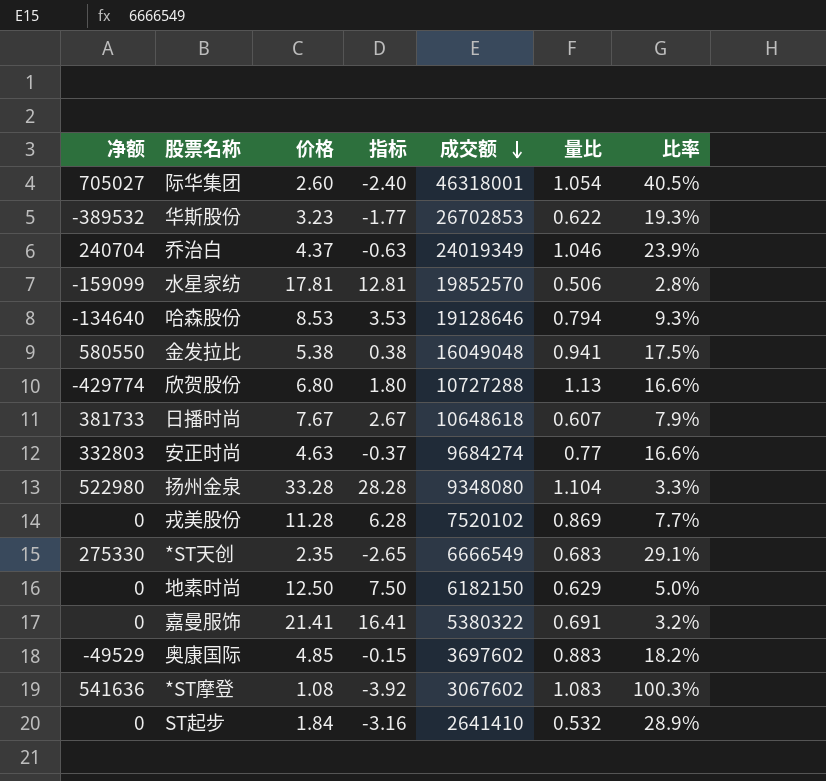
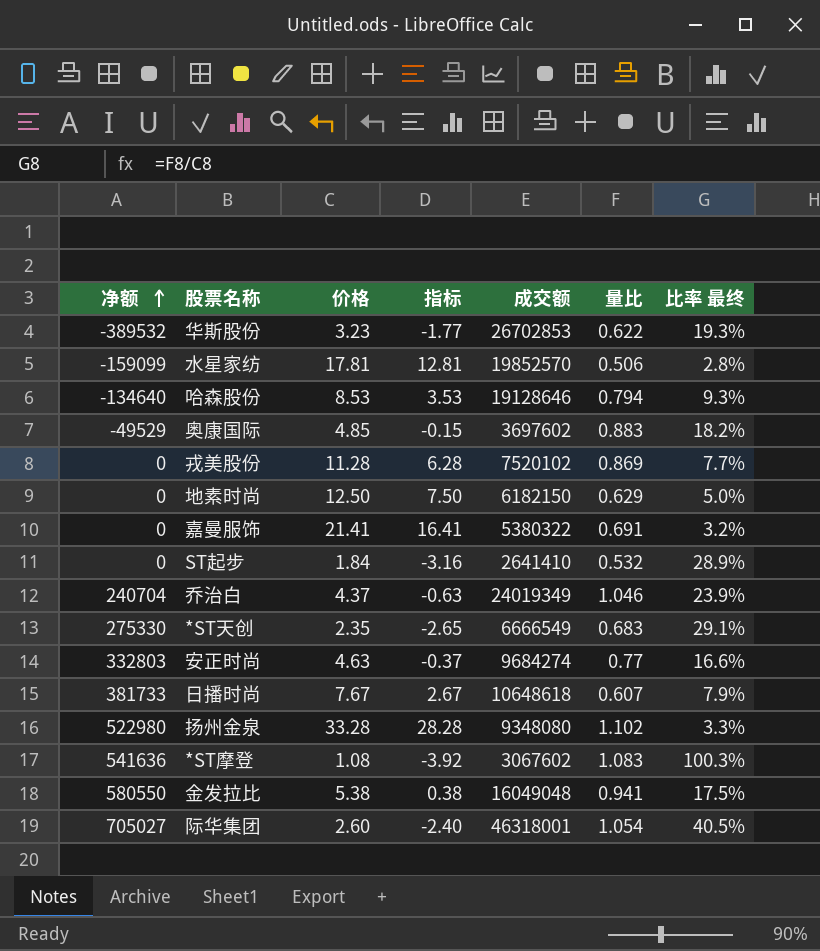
row order: 成交额 descending -> 净额 ascending
column name: 比率 -> 比率 最终
row 欣贺股份: -429774 | 6.80 | 1.80 | 10727288 | 1.13 | 16.6% -> none
扬州金泉 | 量比: 1.104 -> 1.102

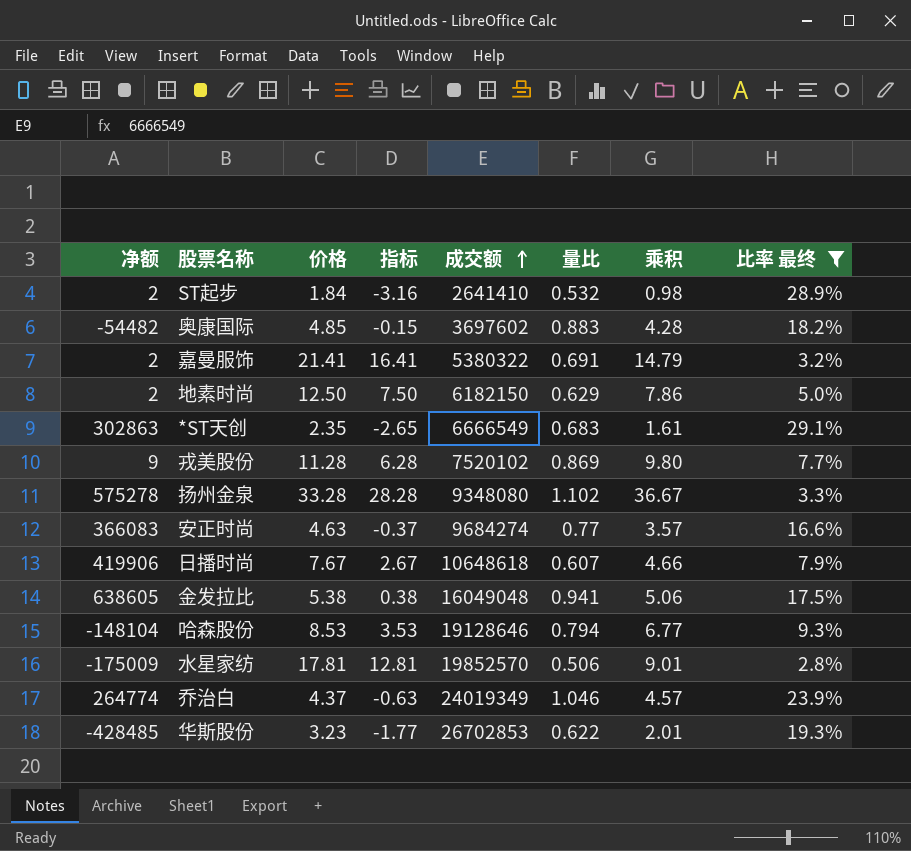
filter: none -> 比率 最终 <= 29.1%
row order: 净额 ascending -> 成交额 ascending
column 乘积 | formula: none -> [价格] * [量比]
ST起步 | 净额: 0 -> 2
奥康国际 | 净额: -49529 -> -54482
嘉曼服饰 | 净额: 0 -> 2
地素时尚 | 净额: 0 -> 2
*ST天创 | 净额: 275330 -> 302863
戎美股份 | 净额: 0 -> 9
扬州金泉 | 净额: 522980 -> 575278
安正时尚 | 净额: 332803 -> 366083
日播时尚 | 净额: 381733 -> 419906
金发拉比 | 净额: 580550 -> 638605
哈森股份 | 净额: -134640 -> -148104
水星家纺 | 净额: -159099 -> -175009
乔治白 | 净额: 240704 -> 264774
华斯股份 | 净额: -389532 -> -428485

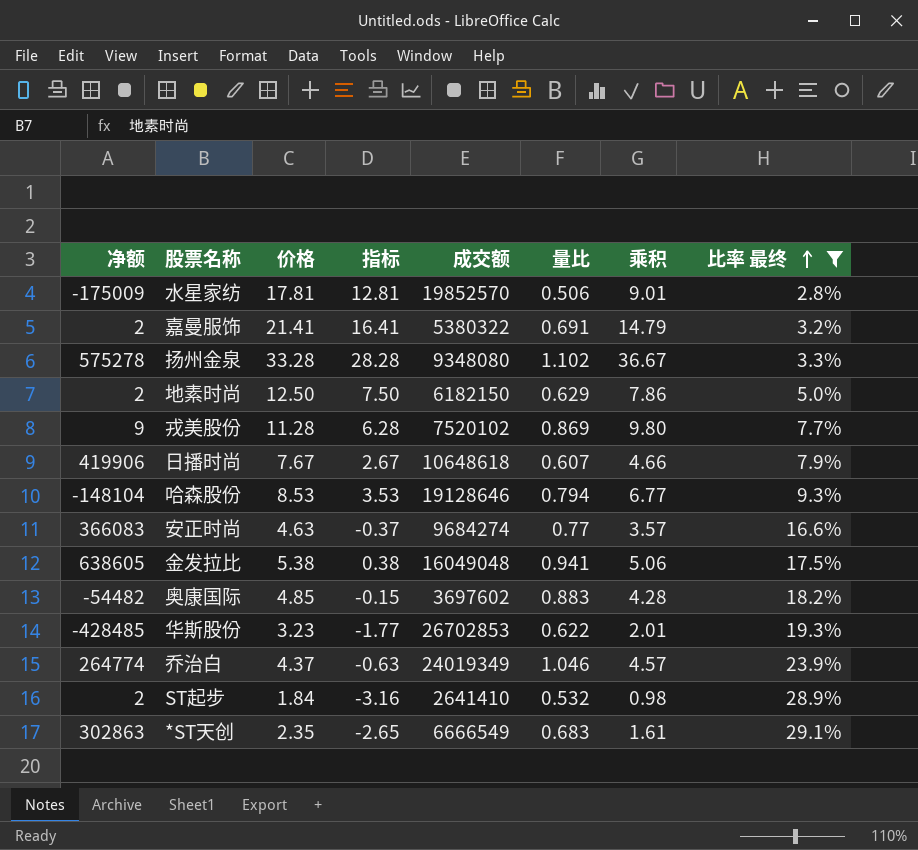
row order: 成交额 ascending -> 比率 最终 ascending

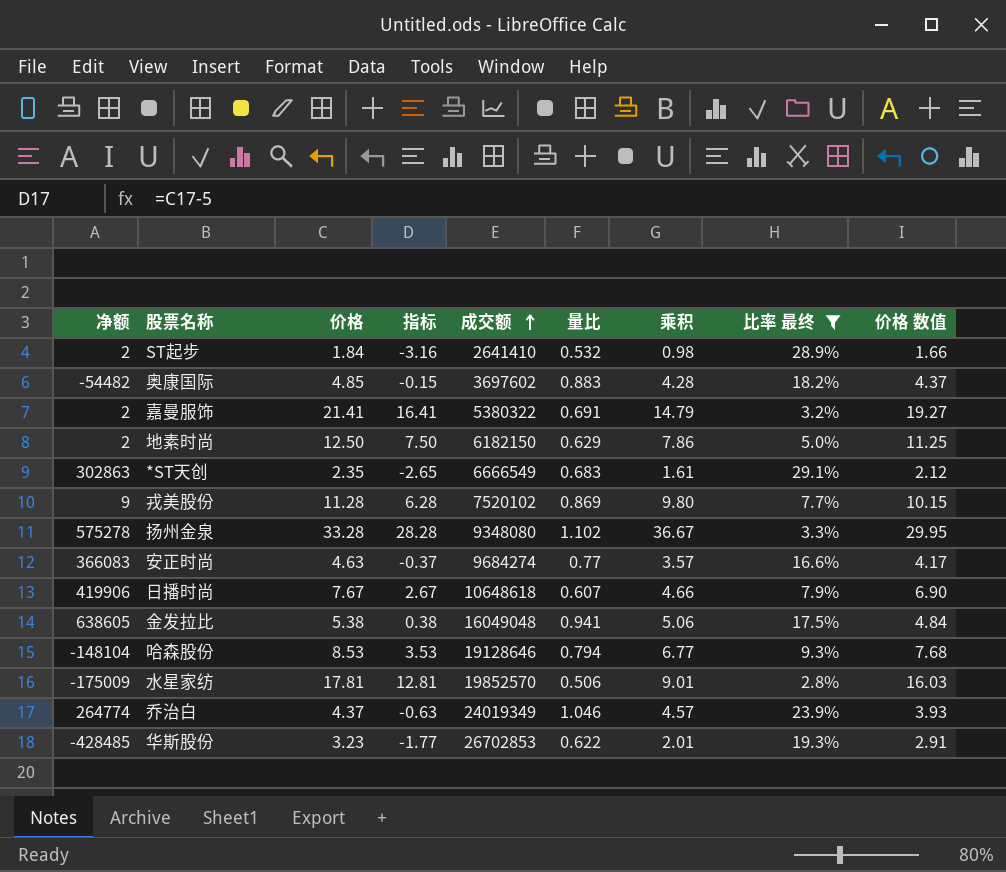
row order: 比率 最终 ascending -> 成交额 ascending
column 价格 数值 | formula: none -> [价格] * 0.9

